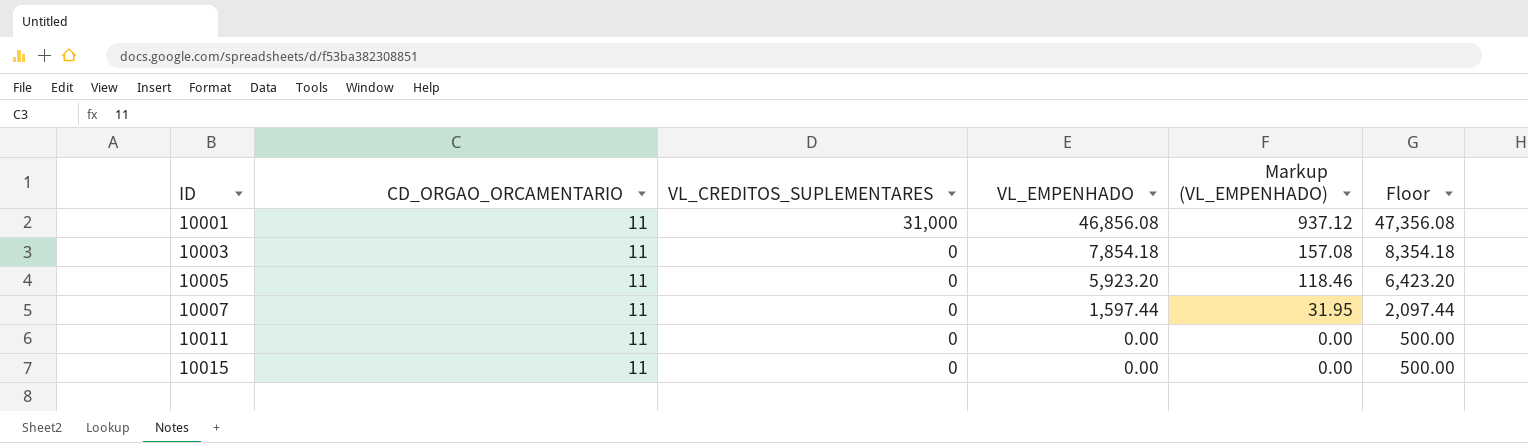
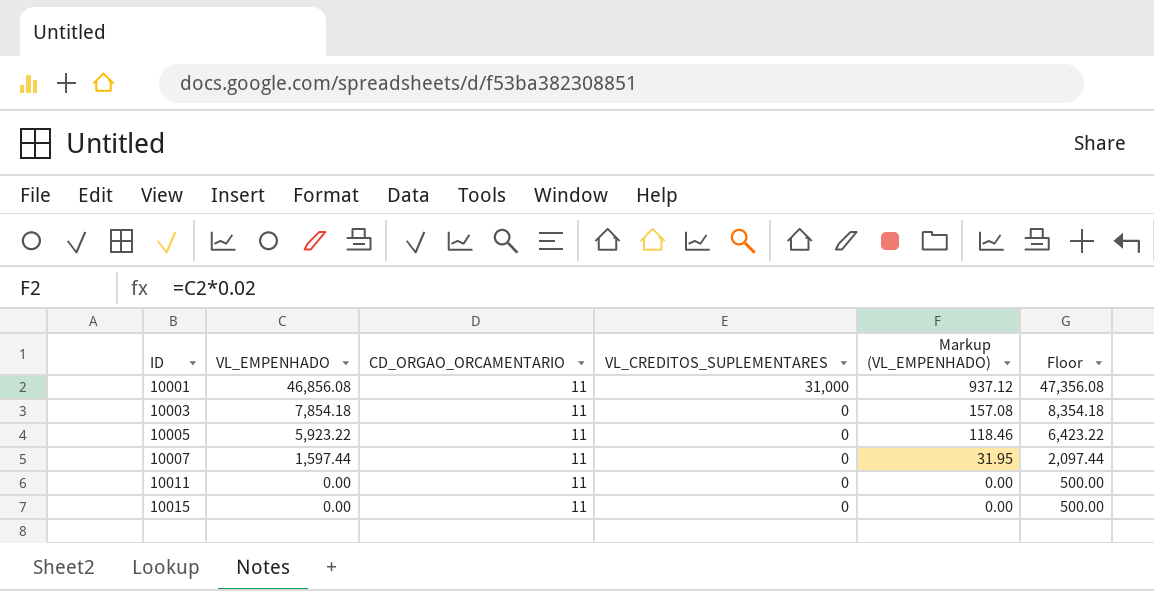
column VL_EMPENHADO | position: 4 -> 2
10005 | VL_EMPENHADO: 5,923.20 -> 5,923.22
10005 | Floor: 6,423.20 -> 6,423.22

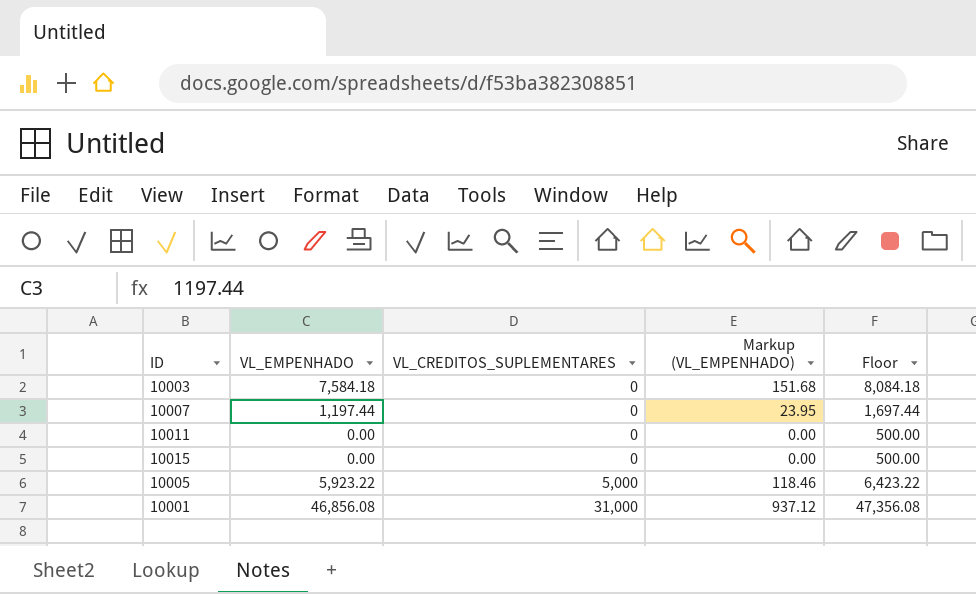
row order: ID ascending -> VL_CREDITOS_SUPLEMENTARES ascending
column CD_ORGAO_ORCAMENTARIO | position: 3 -> none
10003 | VL_EMPENHADO: 7,854.18 -> 7,584.18
10003 | Markup (VL_EMPENHADO): 157.08 -> 151.68
10003 | Floor: 8,354.18 -> 8,084.18
10007 | VL_EMPENHADO: 1,597.44 -> 1,197.44
10007 | Markup (VL_EMPENHADO): 31.95 -> 23.95
10007 | Floor: 2,097.44 -> 1,697.44
10005 | VL_CREDITOS_SUPLEMENTARES: 0 -> 5,000

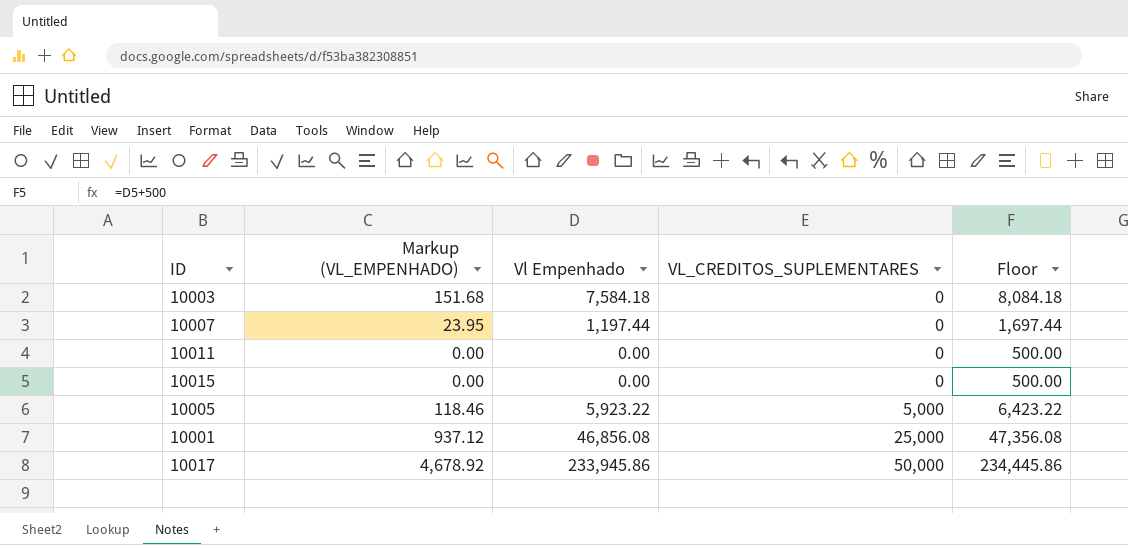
column Markup (VL_EMPENHADO) | position: 4 -> 2
column name: VL_EMPENHADO -> Vl Empenhado
10001 | VL_CREDITOS_SUPLEMENTARES: 31,000 -> 25,000
row 10017: none -> 4,678.92 | 233,945.86 | 50,000 | 234,445.86

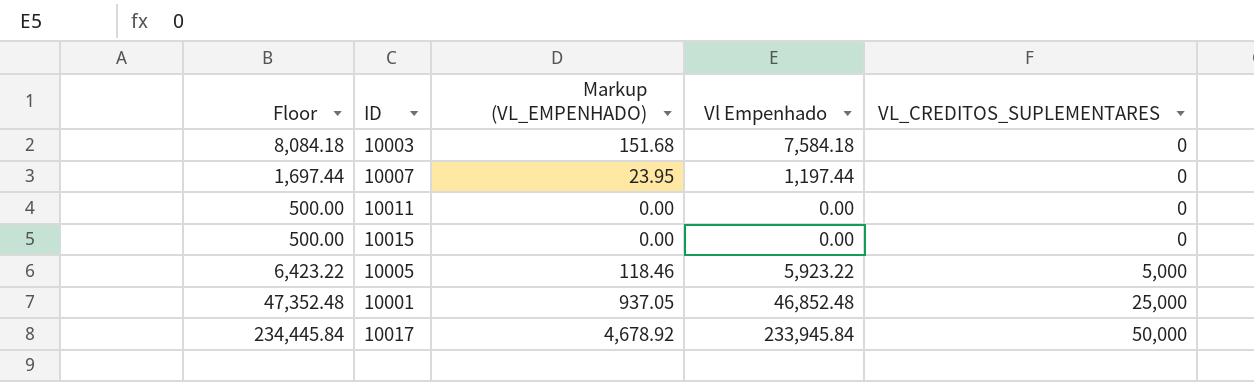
column Floor | position: 5 -> 1
10001 | Floor: 47,356.08 -> 47,352.48
10001 | Markup (VL_EMPENHADO): 937.12 -> 937.05
10001 | Vl Empenhado: 46,856.08 -> 46,852.48
10017 | Floor: 234,445.86 -> 234,445.84
10017 | Vl Empenhado: 233,945.86 -> 233,945.84

